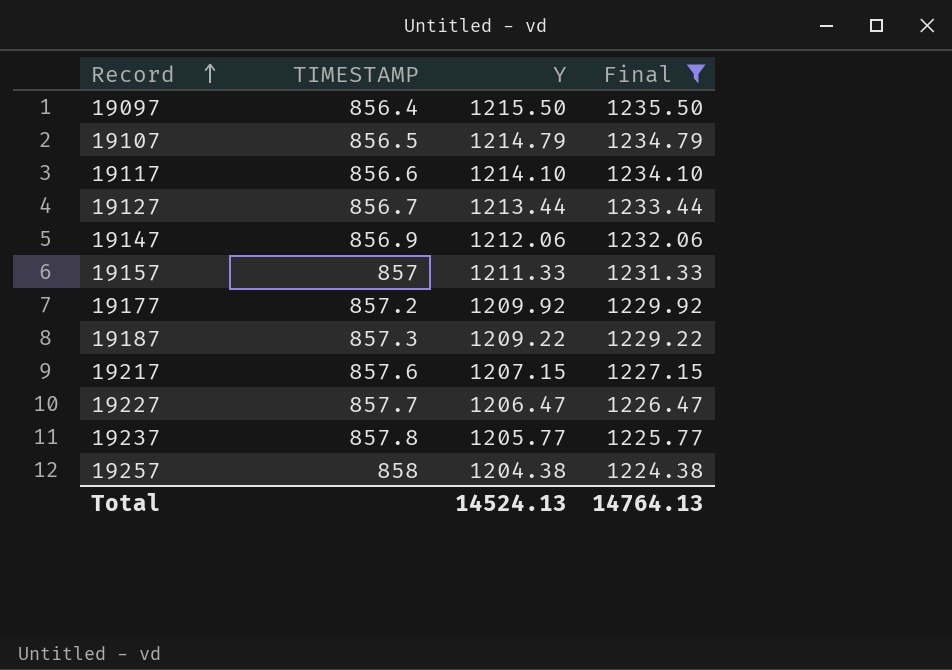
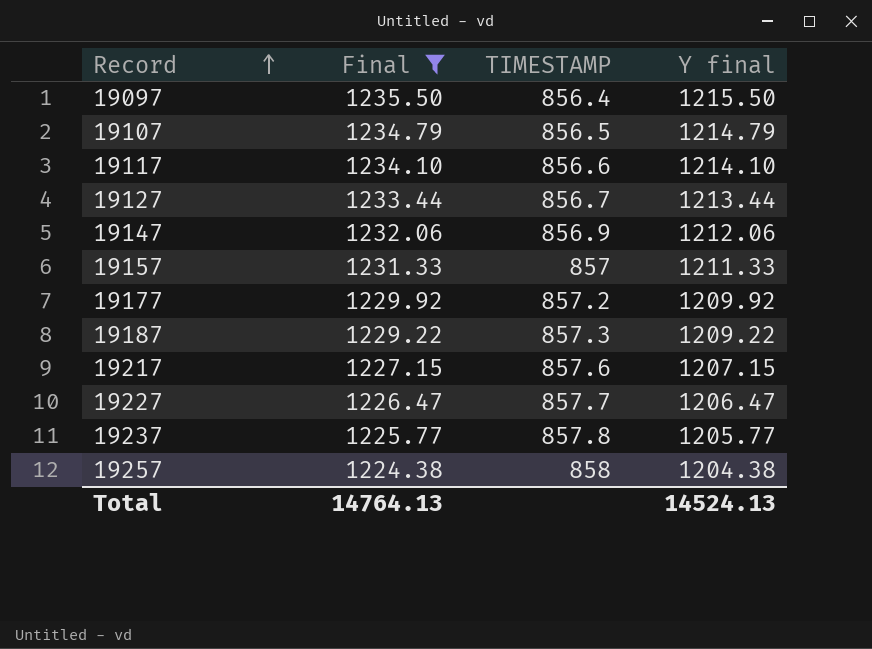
column Final | position: 4 -> 2
column name: Y -> Y final

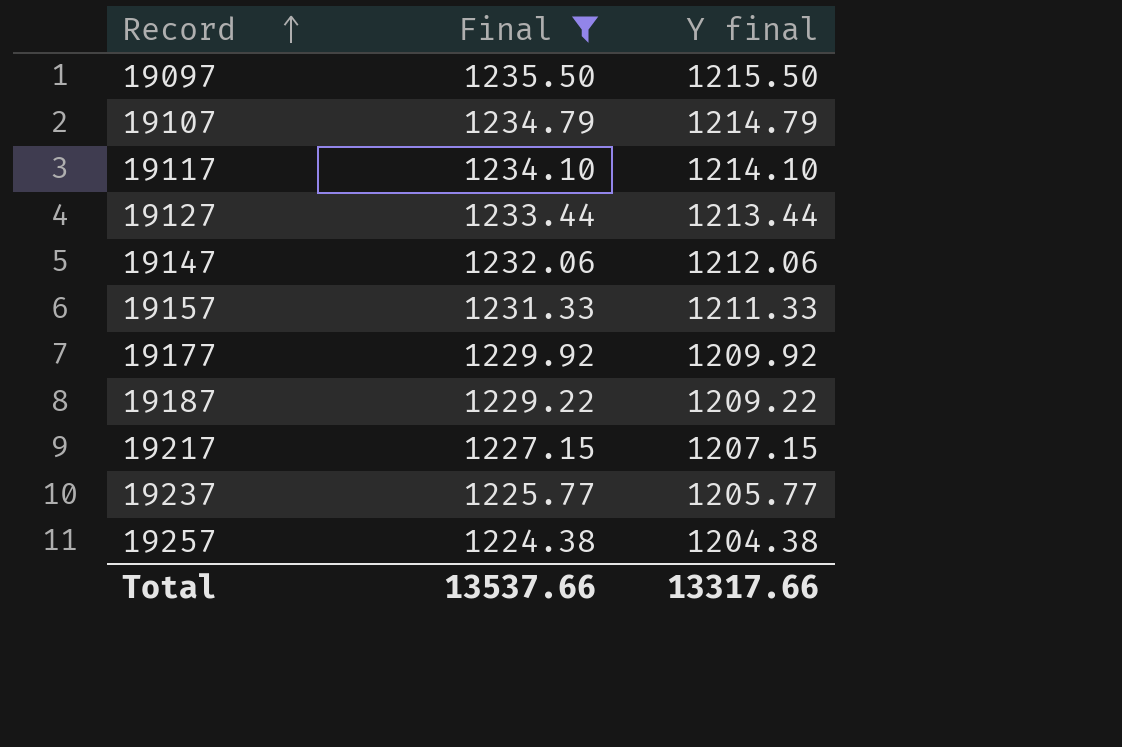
column TIMESTAMP | position: 3 -> none
row 19227: 1226.47 | 857.7 | 1206.47 -> none
Total | Final: 14764.13 -> 13537.66
Total | Y final: 14524.13 -> 13317.66

